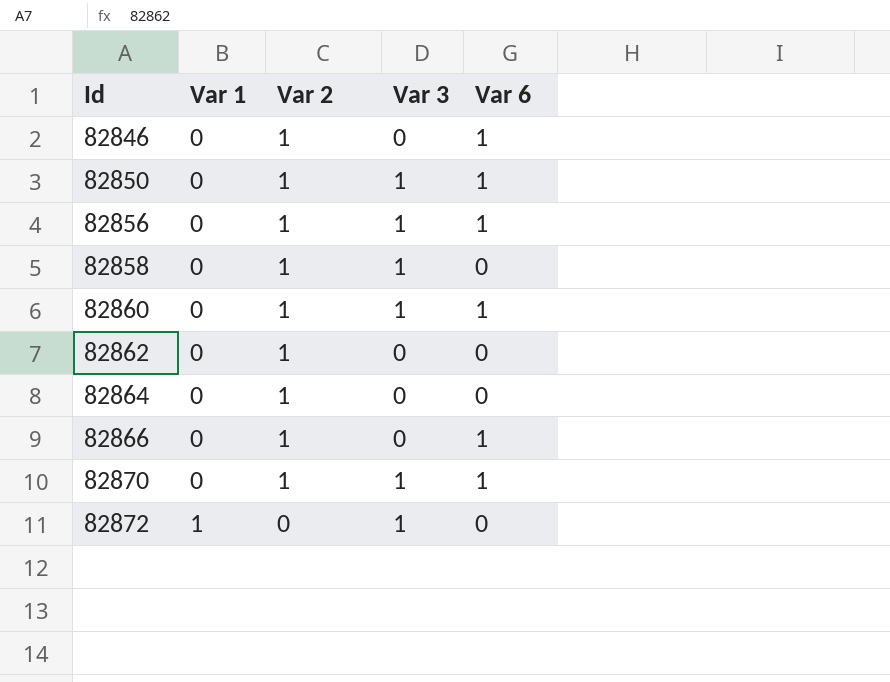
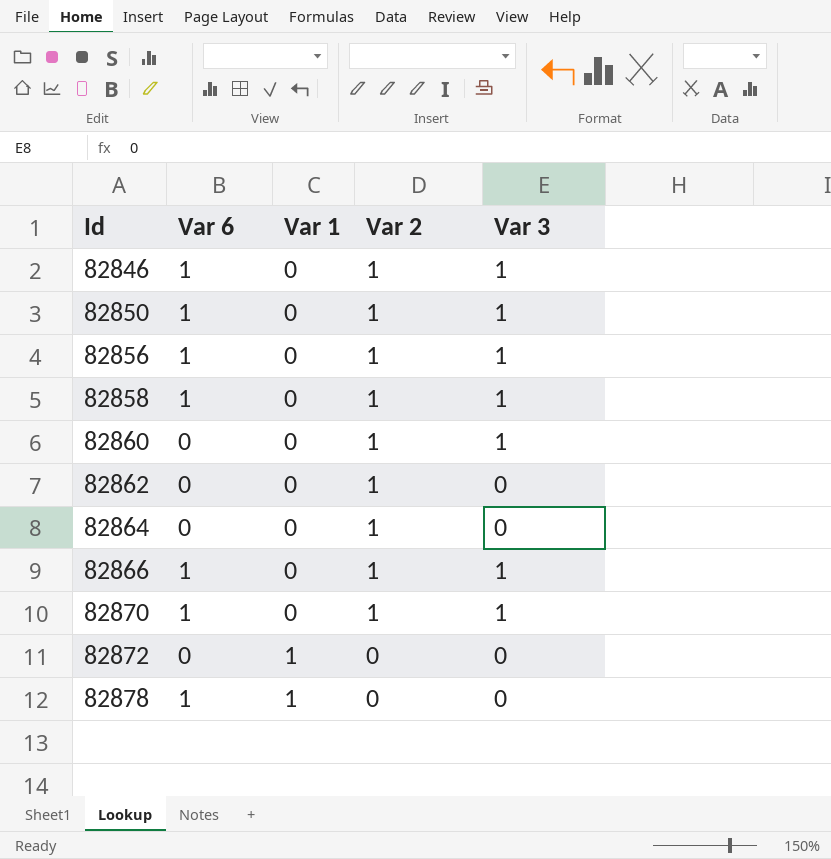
column Var 6 | position: 5 -> 2
82846 | Var 3: 0 -> 1
82858 | Var 6: 0 -> 1
82860 | Var 6: 1 -> 0
82866 | Var 3: 0 -> 1
82872 | Var 3: 1 -> 0
row 82878: none -> 1 | 1 | 0 | 0

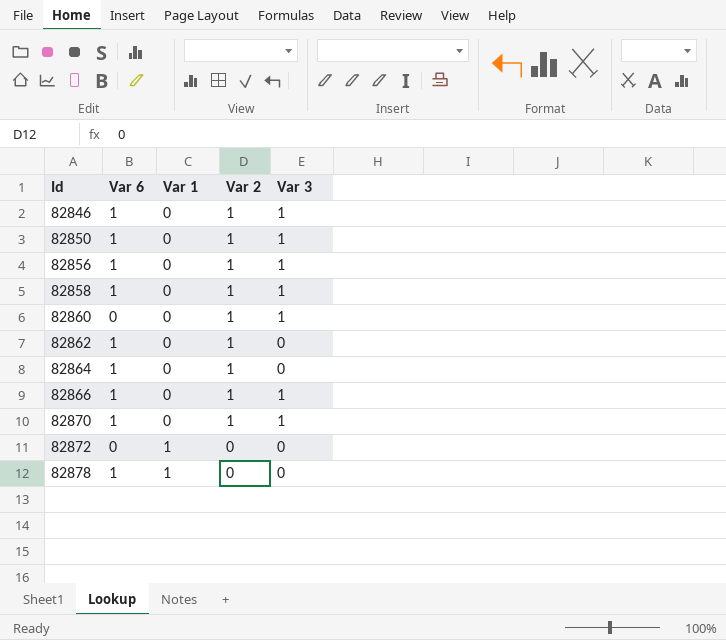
82862 | Var 6: 0 -> 1
82864 | Var 6: 0 -> 1

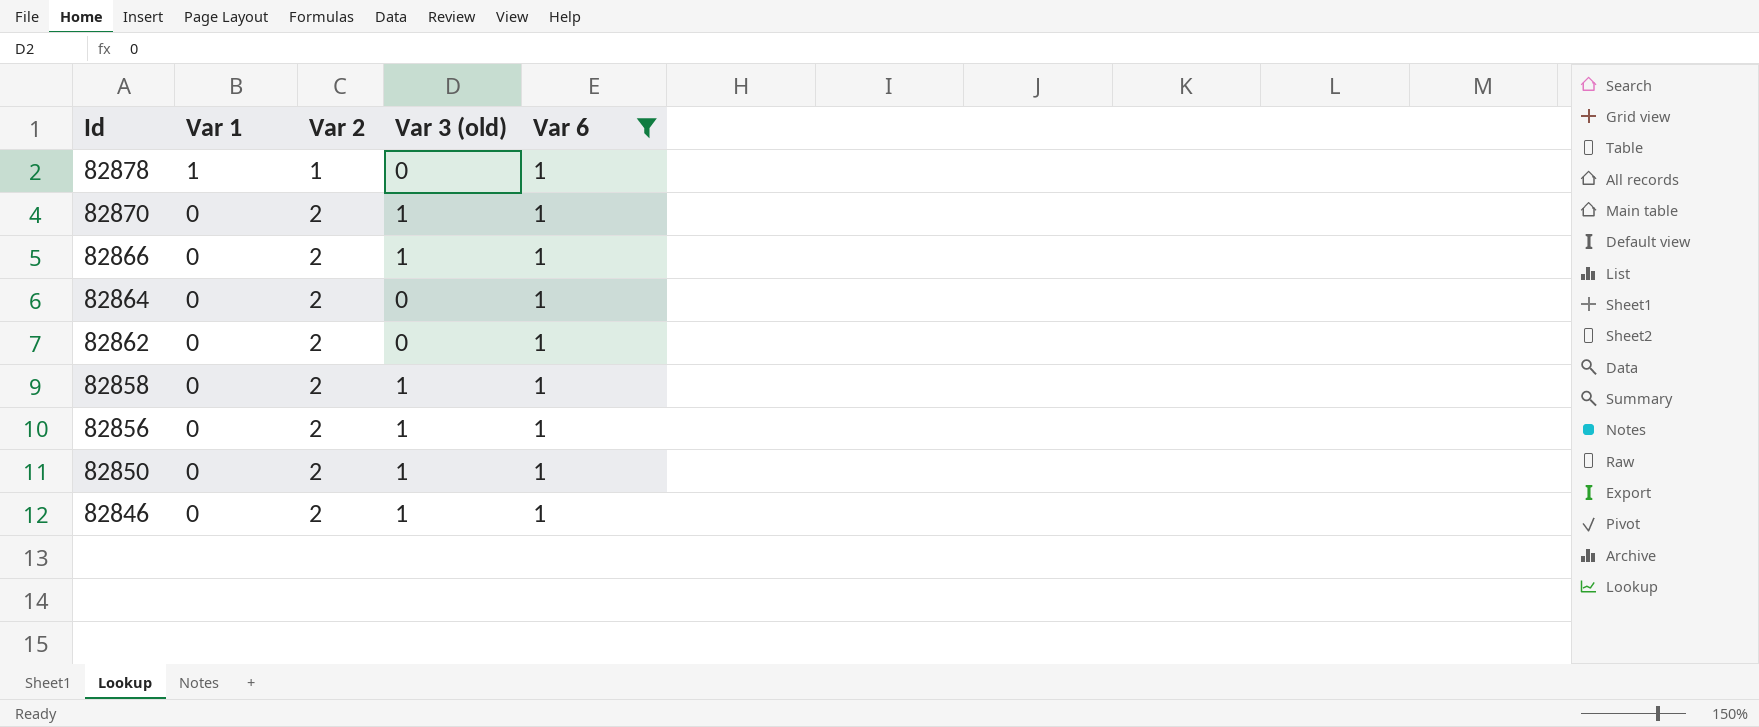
filter: none -> Var 6 = 1
row order: Id ascending -> Id descending
column name: Var 3 -> Var 3 (old)
column Var 6 | position: 2 -> 5
82878 | Var 2: 0 -> 1
82870 | Var 2: 1 -> 2
82866 | Var 2: 1 -> 2
82864 | Var 2: 1 -> 2
82862 | Var 2: 1 -> 2
82858 | Var 2: 1 -> 2
82856 | Var 2: 1 -> 2
82850 | Var 2: 1 -> 2
82846 | Var 2: 1 -> 2

